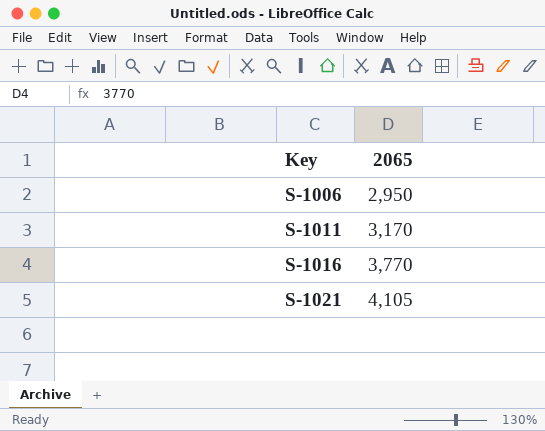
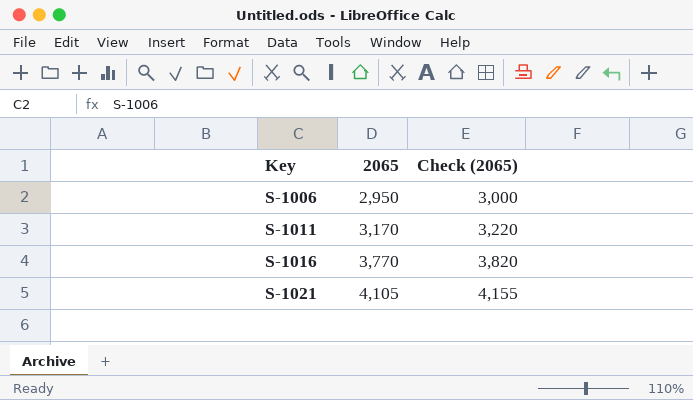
column Check (2065) | formula: none -> [2065] + 50

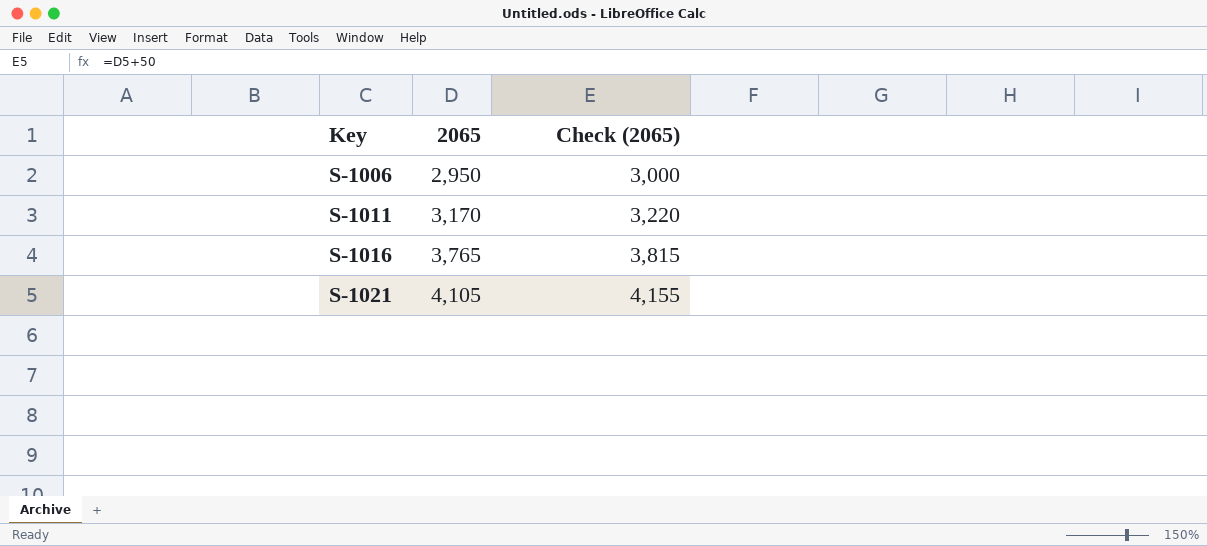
S-1016 | 2065: 3,770 -> 3,765
S-1016 | Check (2065): 3,820 -> 3,815

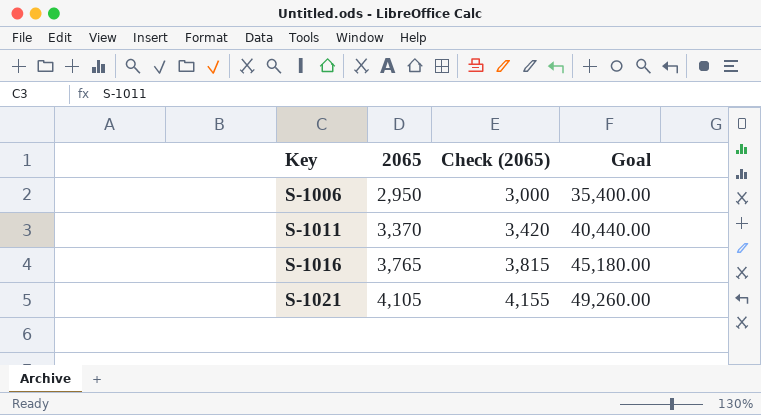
column Goal | formula: none -> [2065] * 12
S-1011 | 2065: 3,170 -> 3,370
S-1011 | Check (2065): 3,220 -> 3,420

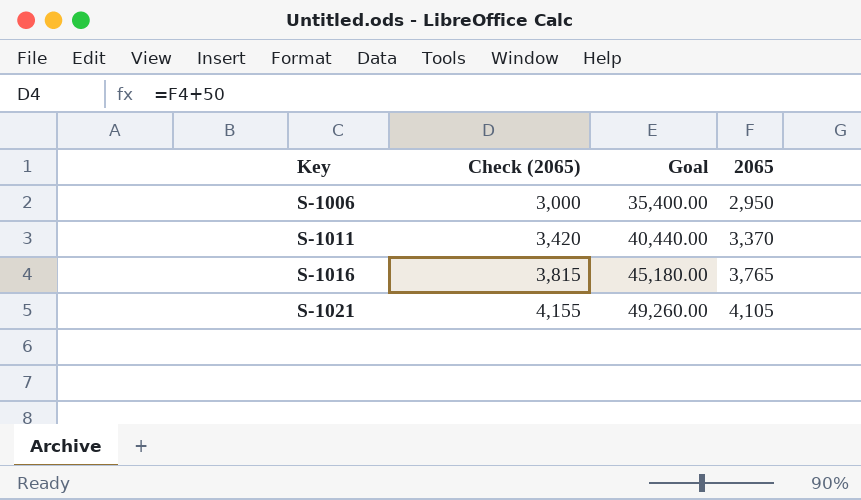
column 2065 | position: 2 -> 4

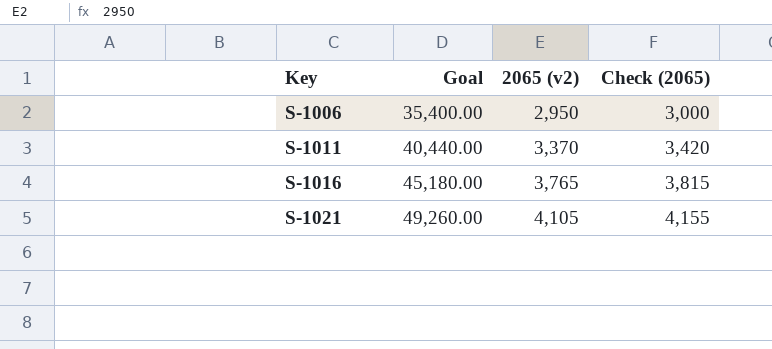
column name: 2065 -> 2065 (v2)
column Check (2065) | position: 2 -> 4

